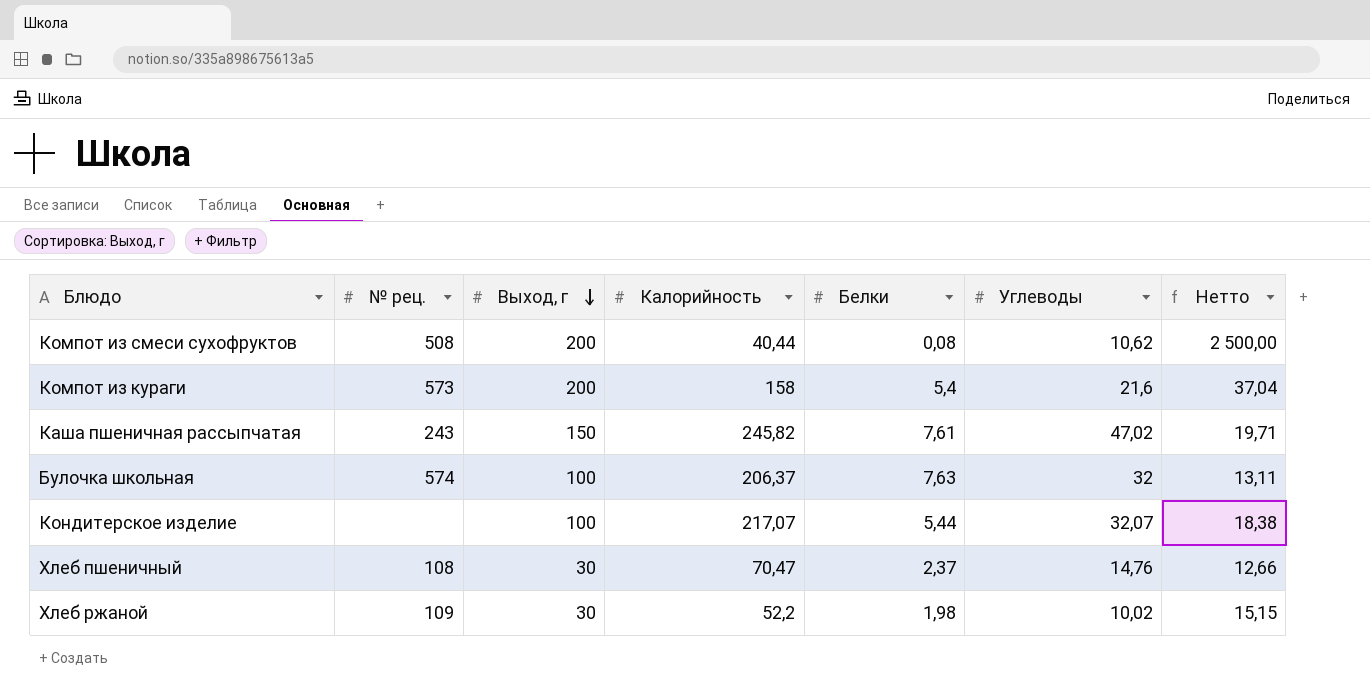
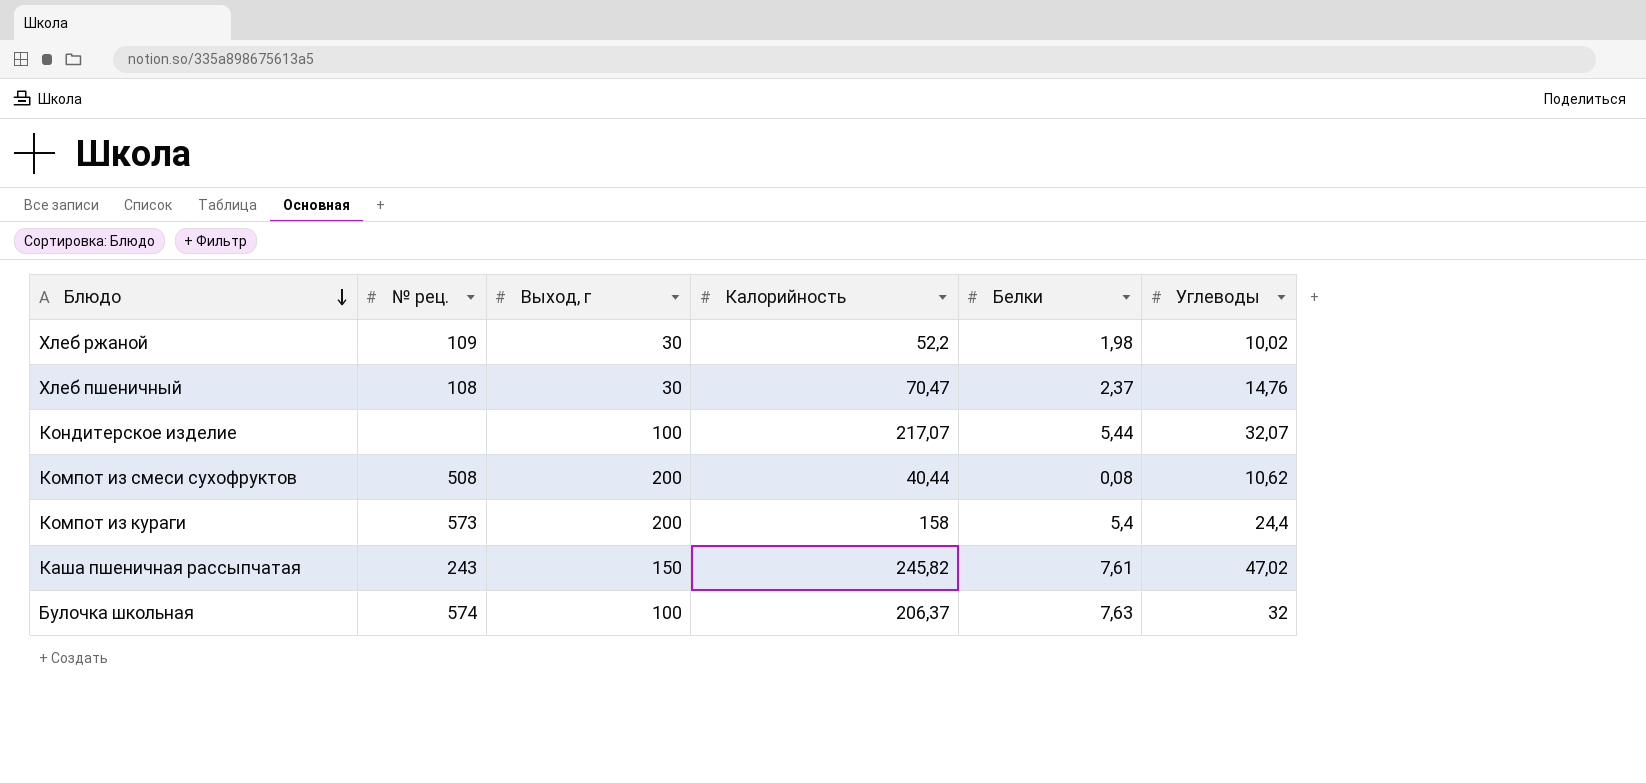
row order: Выход, г descending -> Блюдо descending
column Нетто | formula: [Выход, г] / [Белки] -> none
Компот из кураги | Углеводы: 21,6 -> 24,4

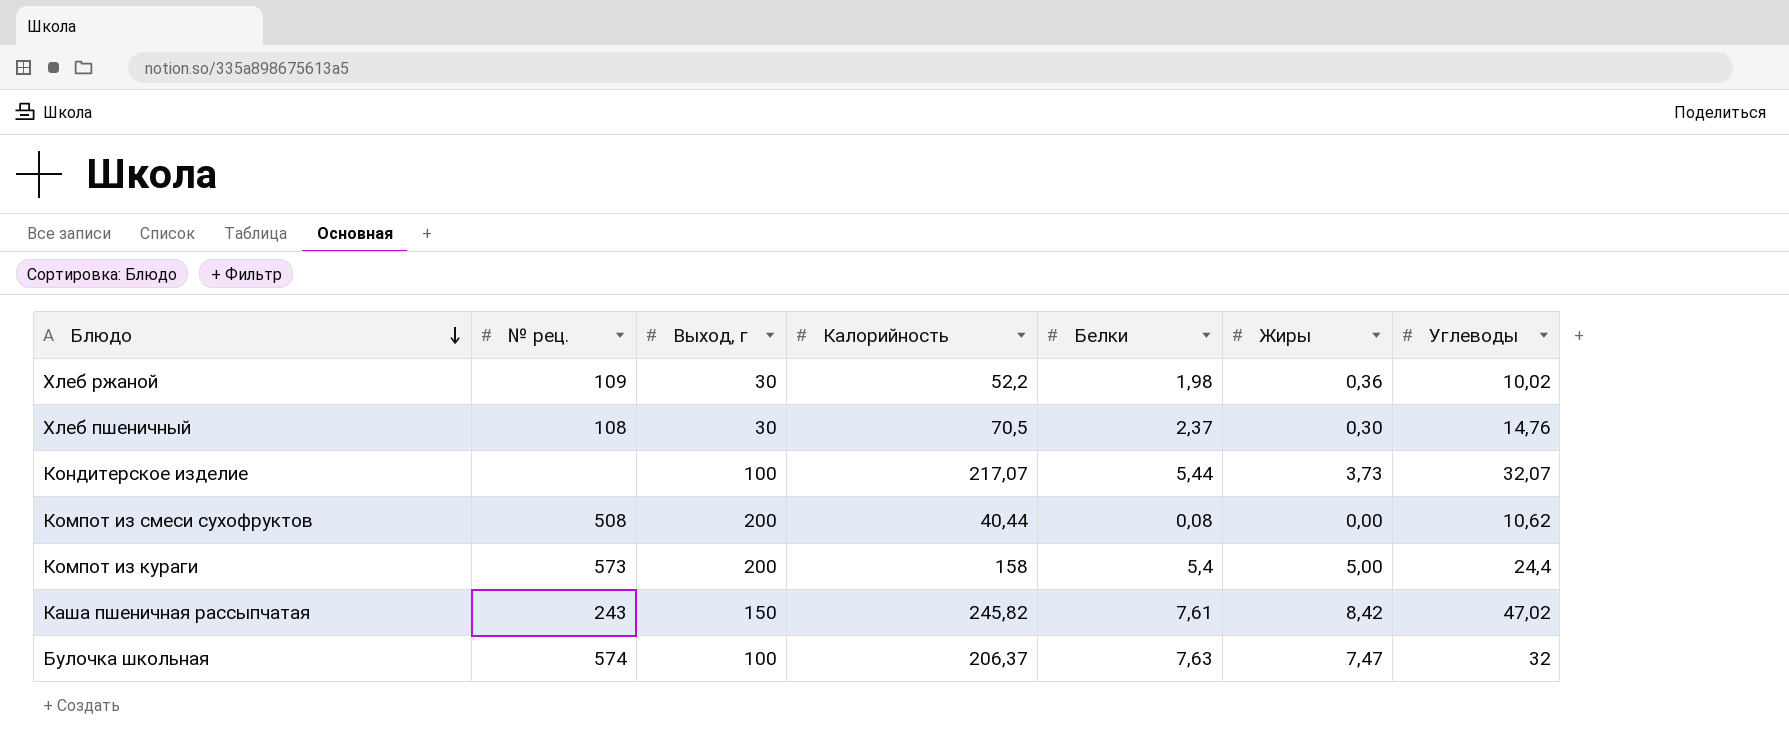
column Жиры | position: none -> 6
Хлеб пшеничный | Калорийность: 70,47 -> 70,5

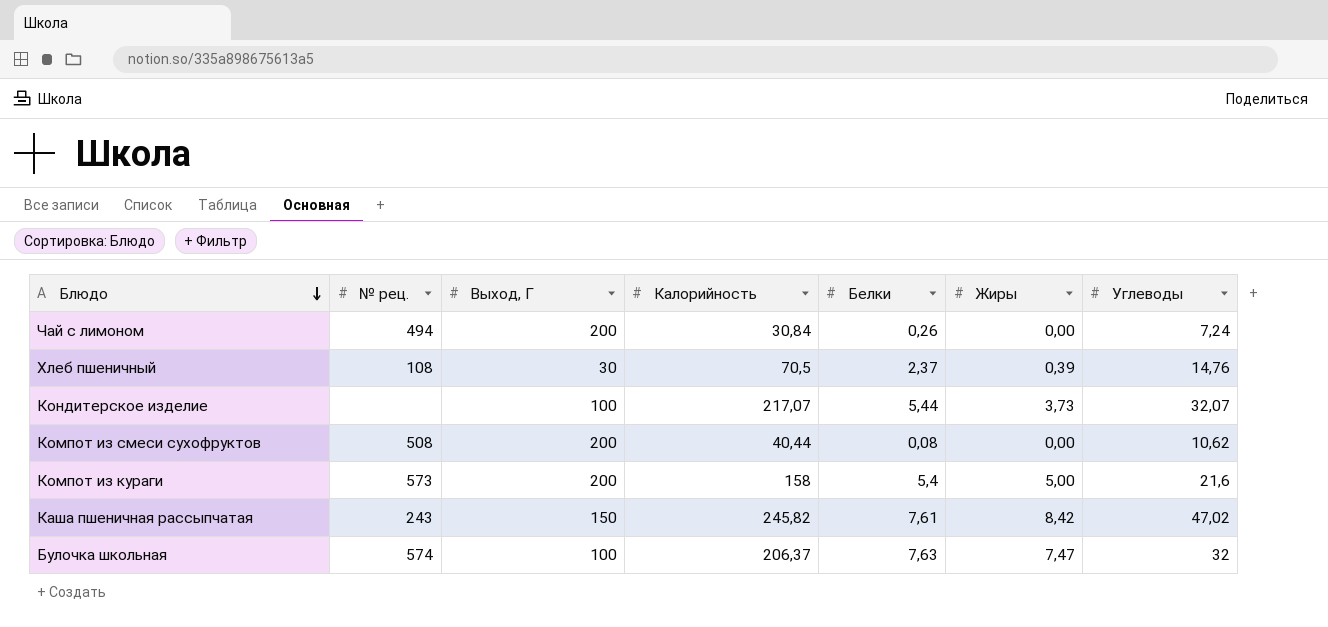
column name: Выход, г -> Выход, Г
row Хлеб ржаной: 109 | 30 | 52,2 | 1,98 | 0,36 | 10,02 -> none
row Чай с лимоном: none -> 494 | 200 | 30,84 | 0,26 | 0,00 | 7,24
Хлеб пшеничный | Жиры: 0,30 -> 0,39
Компот из кураги | Углеводы: 24,4 -> 21,6

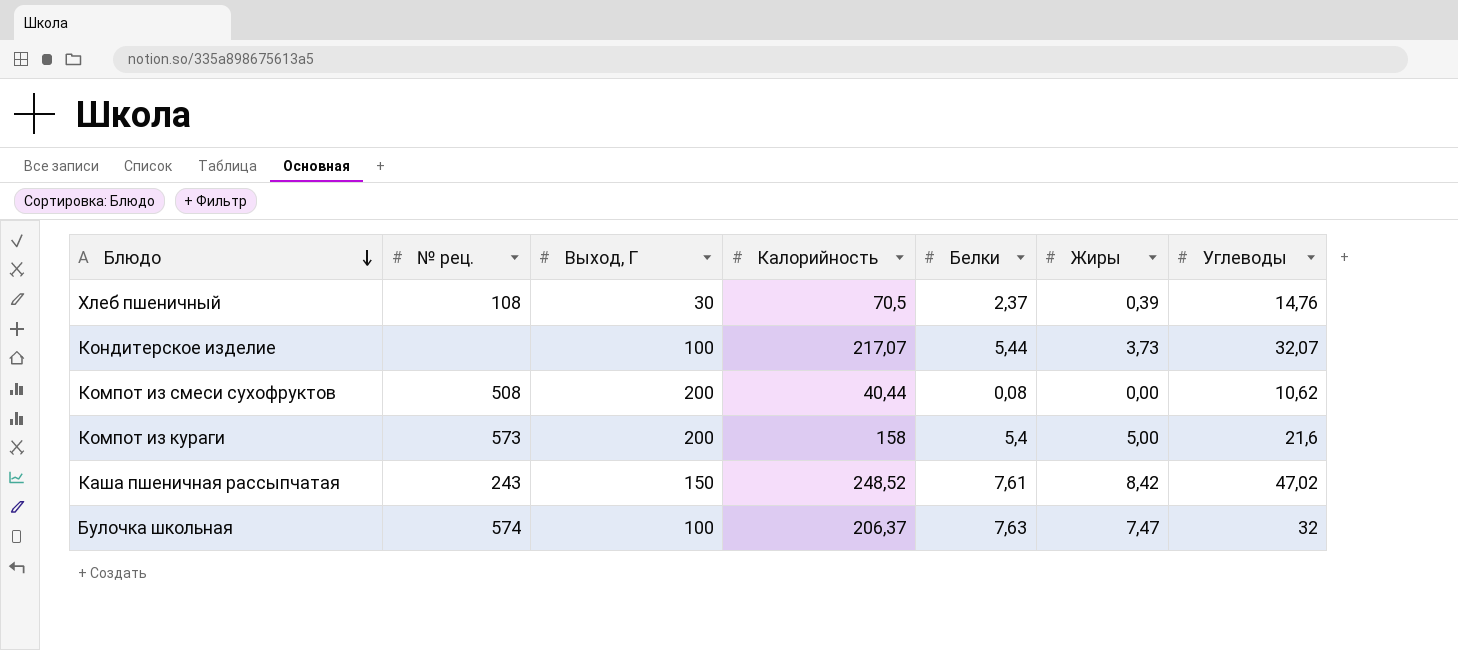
row Чай с лимоном: 494 | 200 | 30,84 | 0,26 | 0,00 | 7,24 -> none
Каша пшеничная рассыпчатая | Калорийность: 245,82 -> 248,52

